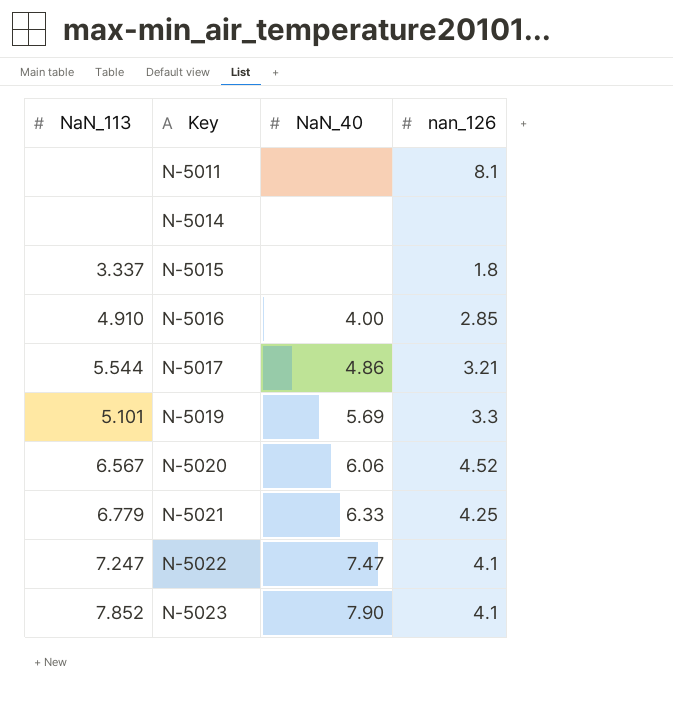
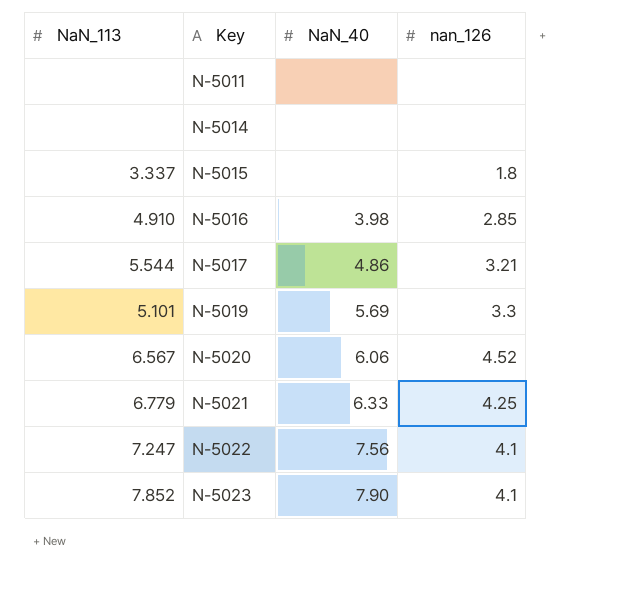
N-5011 | nan_126: 8.1 -> none
N-5016 | NaN_40: 4.00 -> 3.98
N-5022 | NaN_40: 7.47 -> 7.56

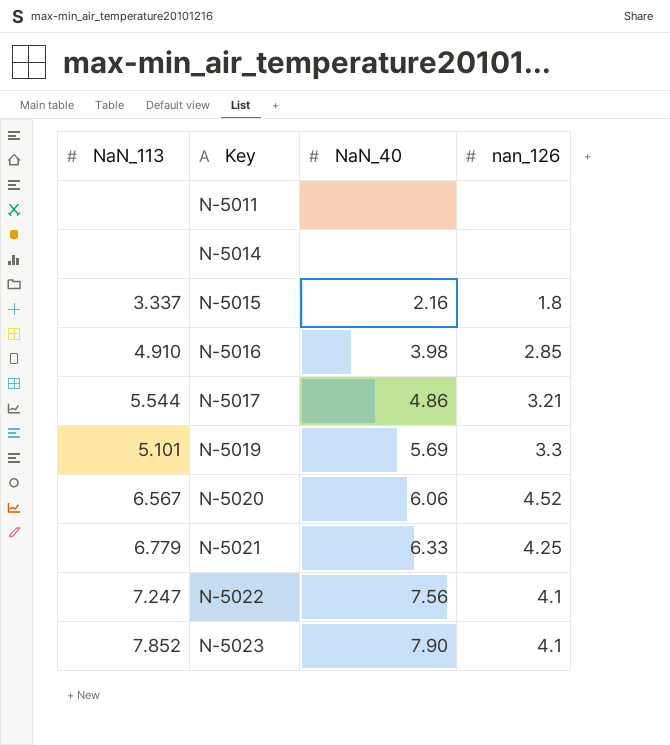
N-5015 | NaN_40: none -> 2.16

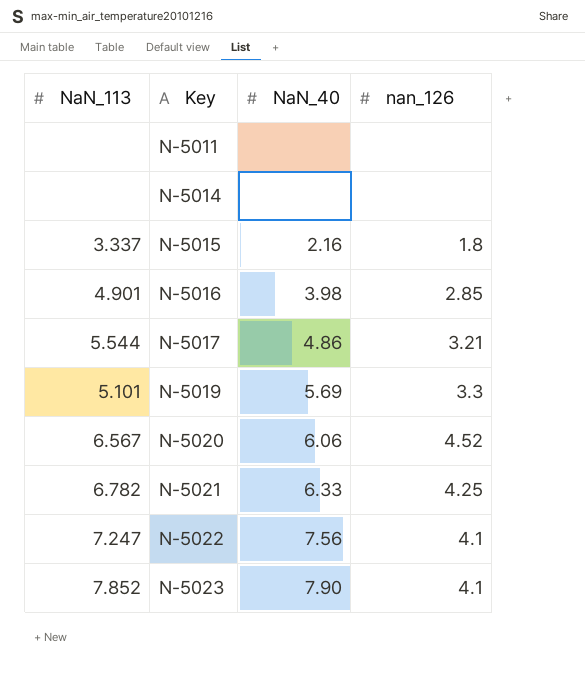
N-5016 | NaN_113: 4.910 -> 4.901
N-5021 | NaN_113: 6.779 -> 6.782

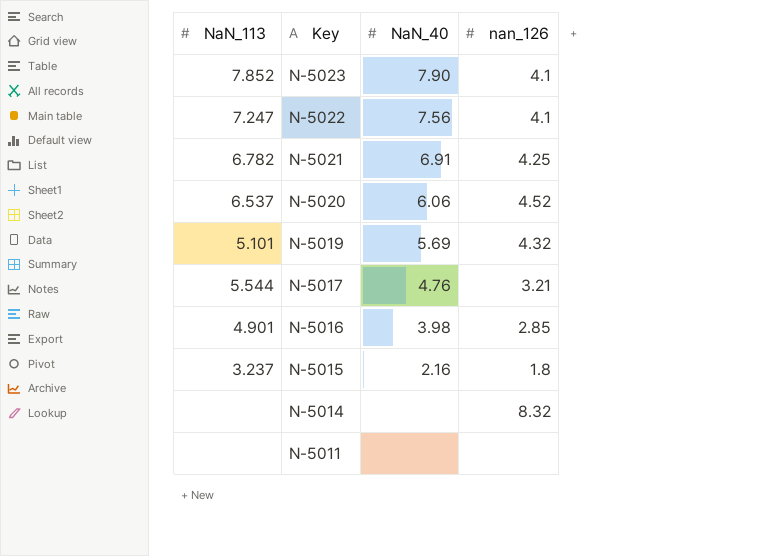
row order: Key ascending -> Key descending
N-5021 | NaN_40: 6.33 -> 6.91
N-5020 | NaN_113: 6.567 -> 6.537
N-5019 | nan_126: 3.3 -> 4.32
N-5017 | NaN_40: 4.86 -> 4.76
N-5015 | NaN_113: 3.337 -> 3.237
N-5014 | nan_126: none -> 8.32

